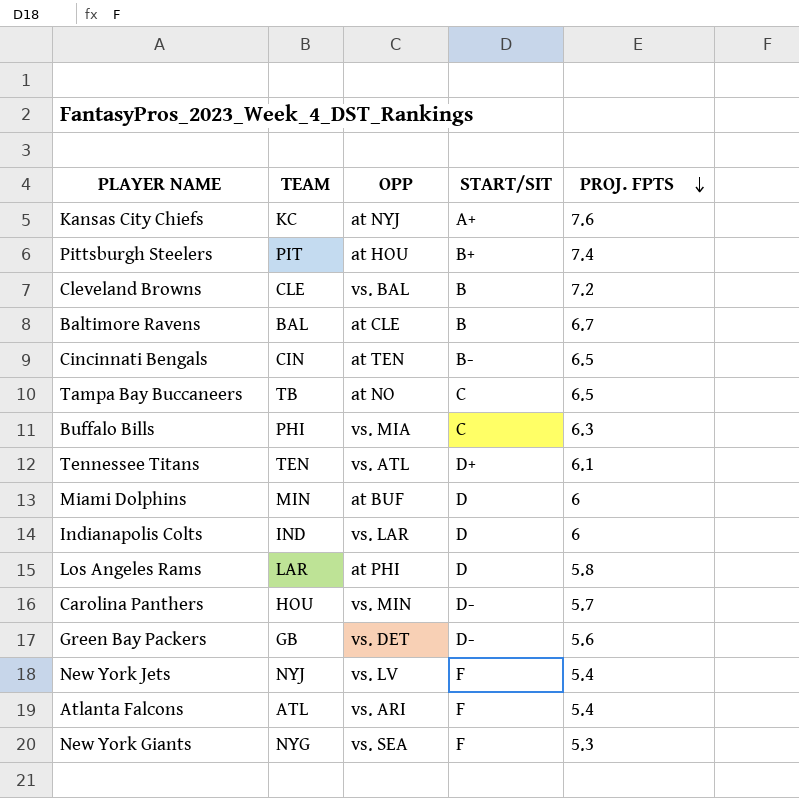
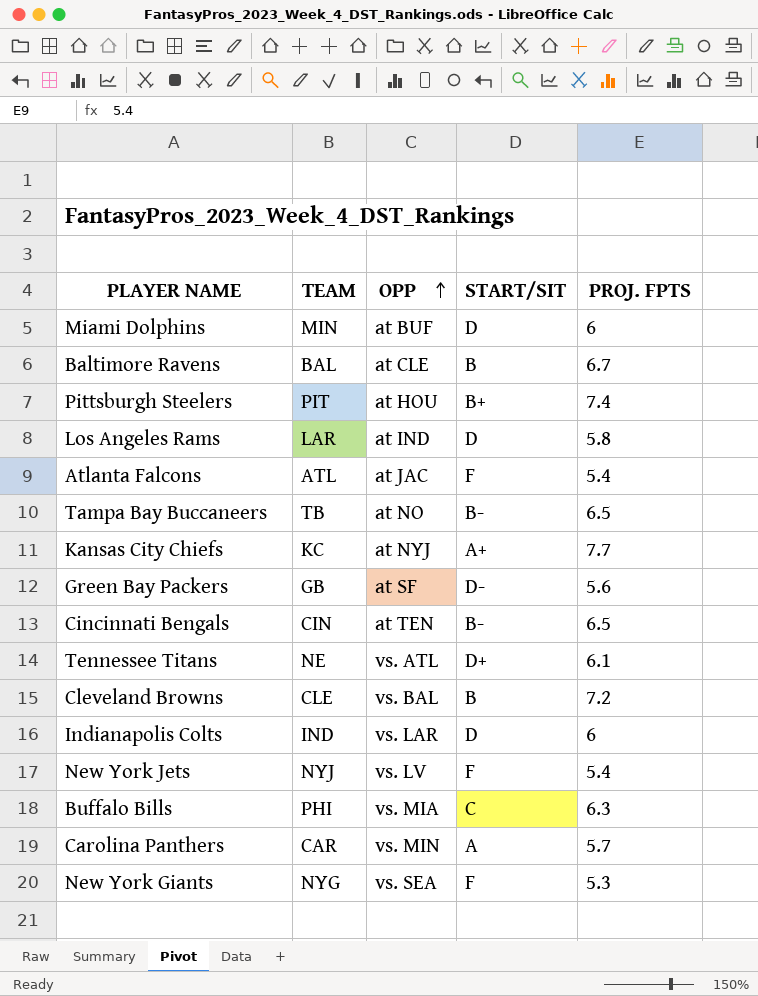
row order: PROJ. FPTS descending -> OPP ascending
Los Angeles Rams | OPP: at PHI -> at IND
Atlanta Falcons | OPP: vs. ARI -> at JAC
Tampa Bay Buccaneers | START/SIT: C -> B-
Kansas City Chiefs | PROJ. FPTS: 7.6 -> 7.7
Green Bay Packers | OPP: vs. DET -> at SF
Tennessee Titans | TEAM: TEN -> NE
Carolina Panthers | TEAM: HOU -> CAR
Carolina Panthers | START/SIT: D- -> A

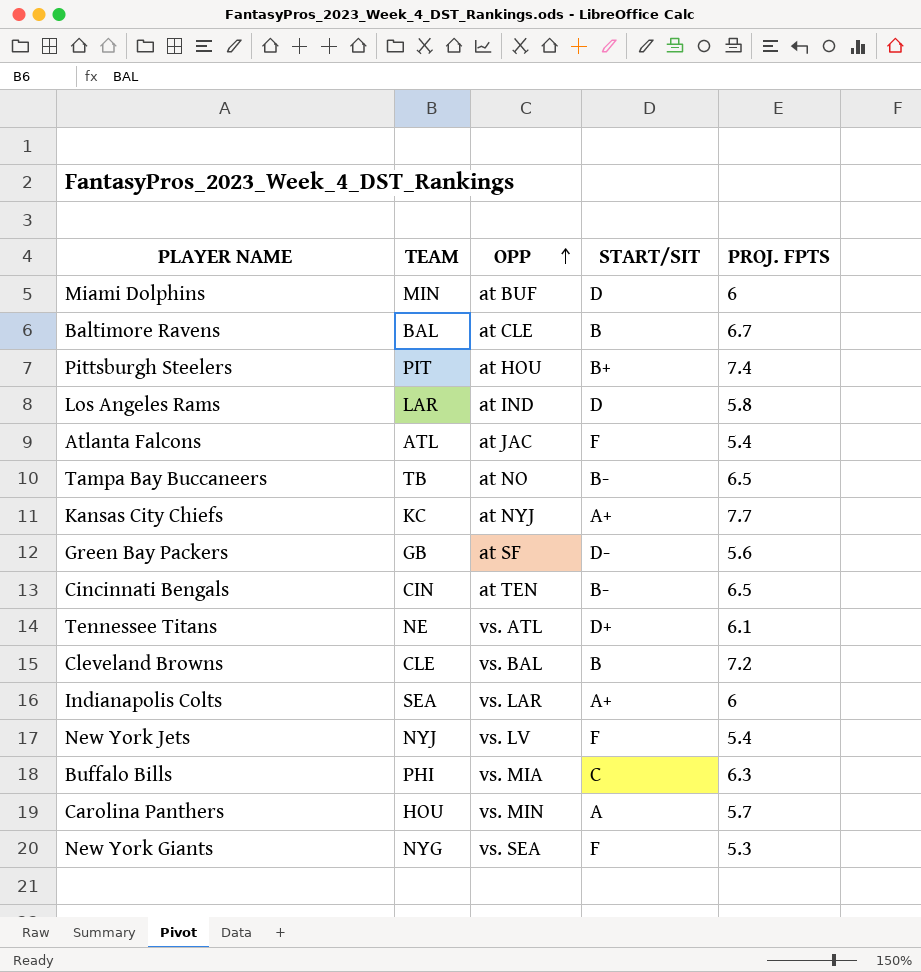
Indianapolis Colts | TEAM: IND -> SEA
Indianapolis Colts | START/SIT: D -> A+
Carolina Panthers | TEAM: CAR -> HOU

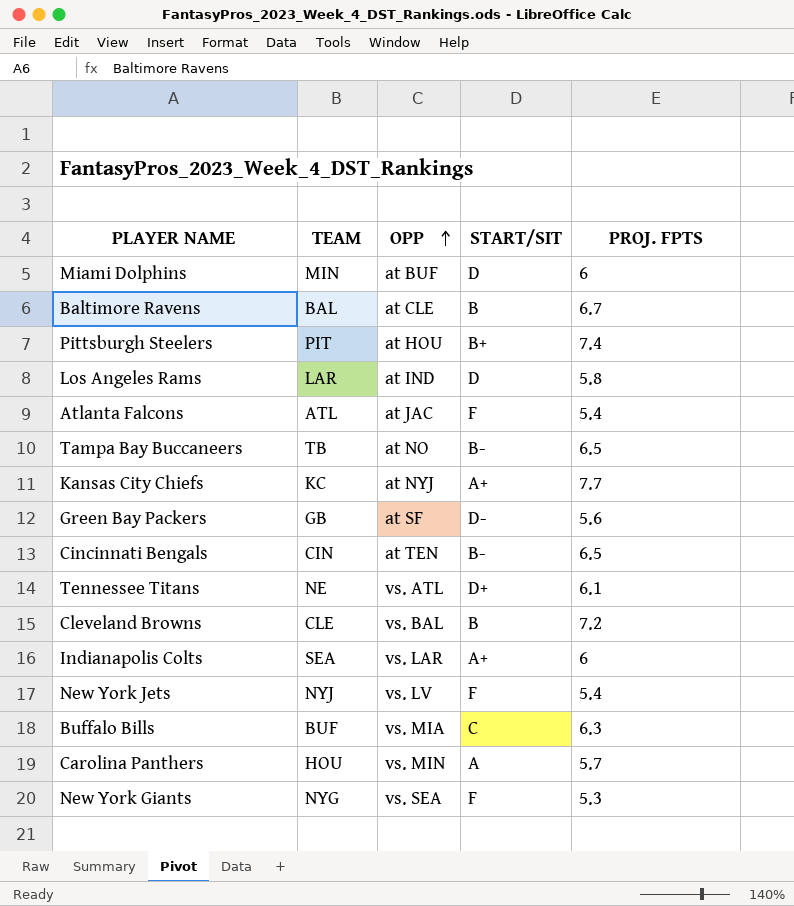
Buffalo Bills | TEAM: PHI -> BUF

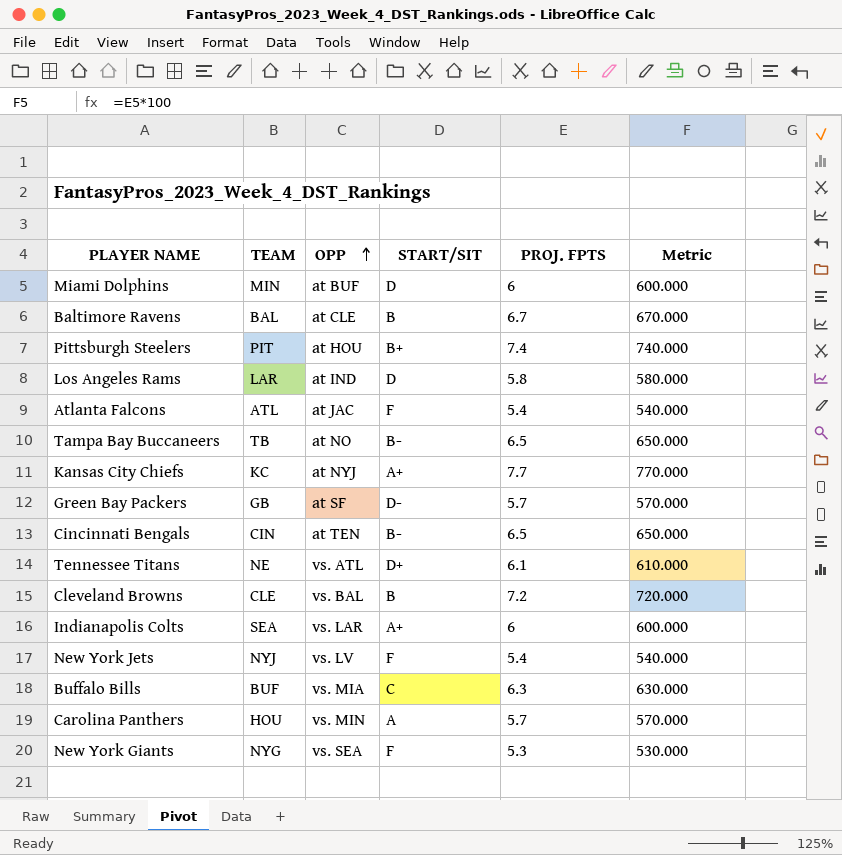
column Metric | formula: none -> [PROJ. FPTS] * 100
Green Bay Packers | PROJ. FPTS: 5.6 -> 5.7

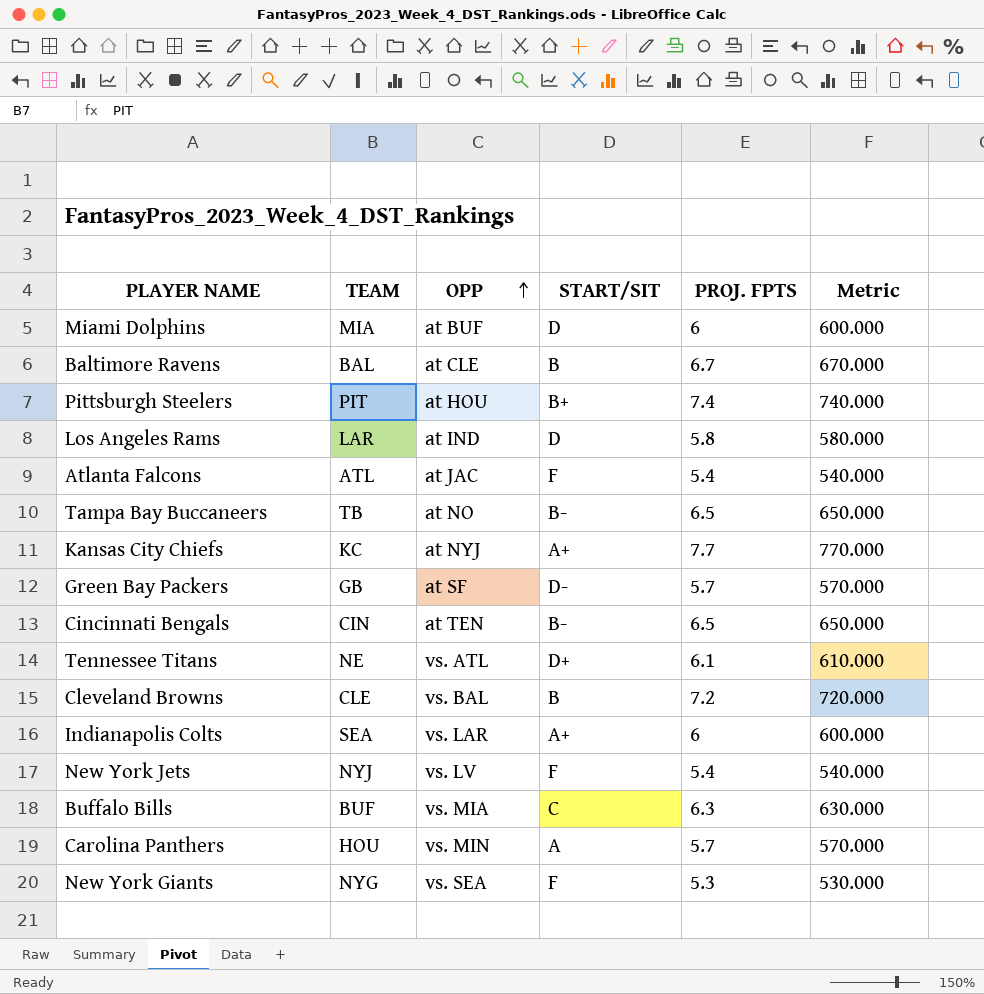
Miami Dolphins | TEAM: MIN -> MIA

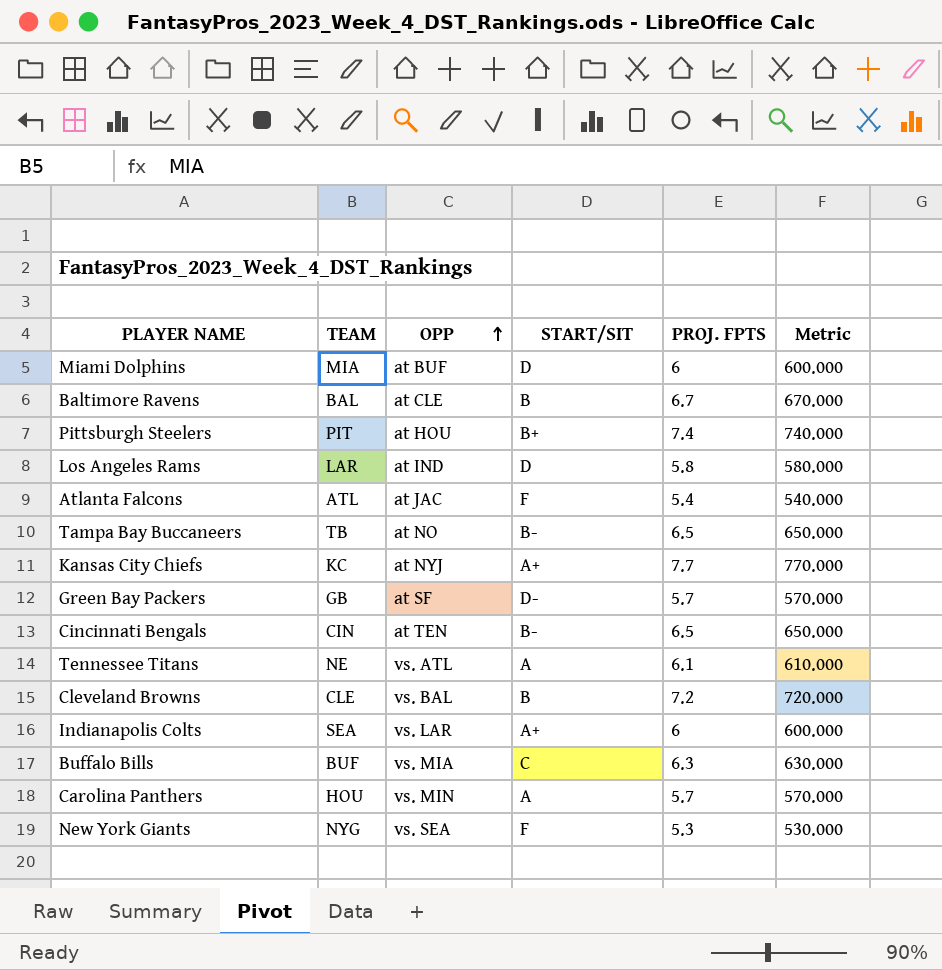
row New York Jets: NYJ | vs. LV | F | 5.4 | 540.000 -> none
Tennessee Titans | START/SIT: D+ -> A

